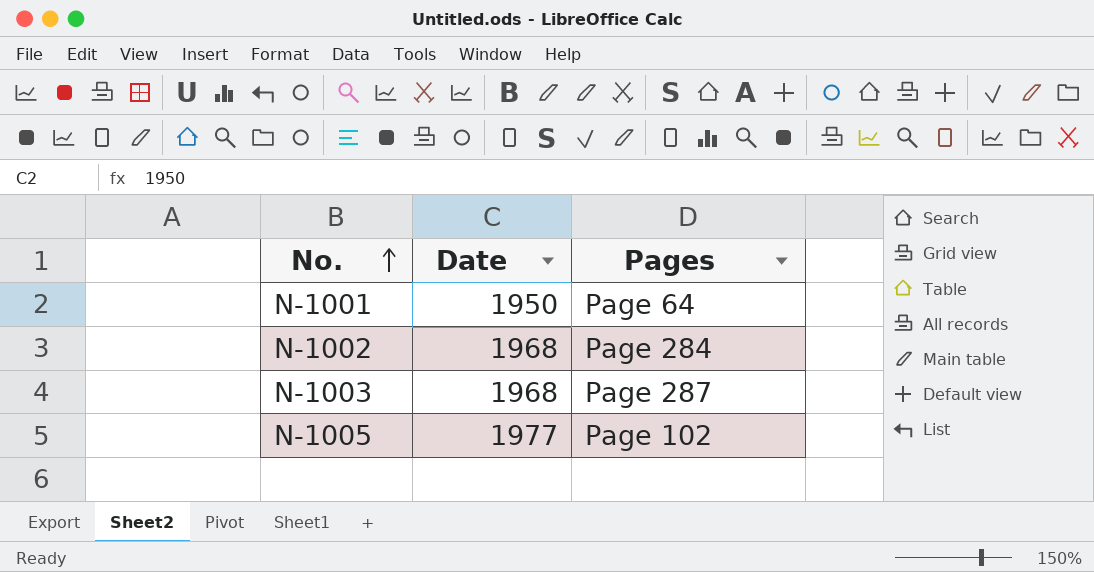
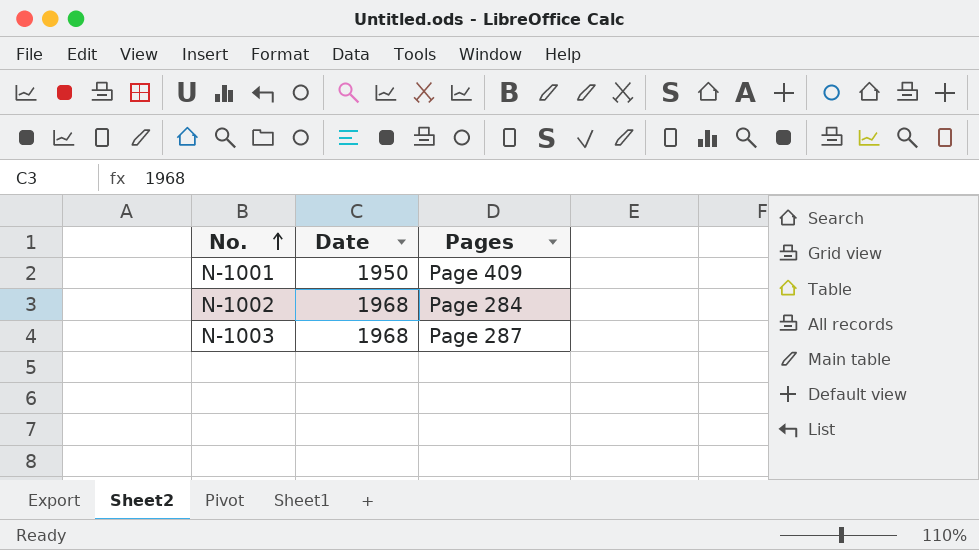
row N-1005: 1977 | Page 102 -> none
N-1001 | Pages: Page 64 -> Page 409

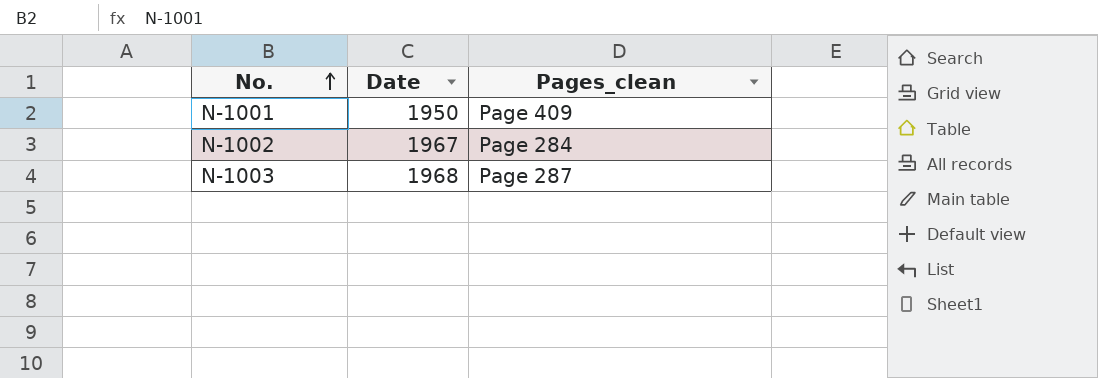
column name: Pages -> Pages_clean
N-1002 | Date: 1968 -> 1967

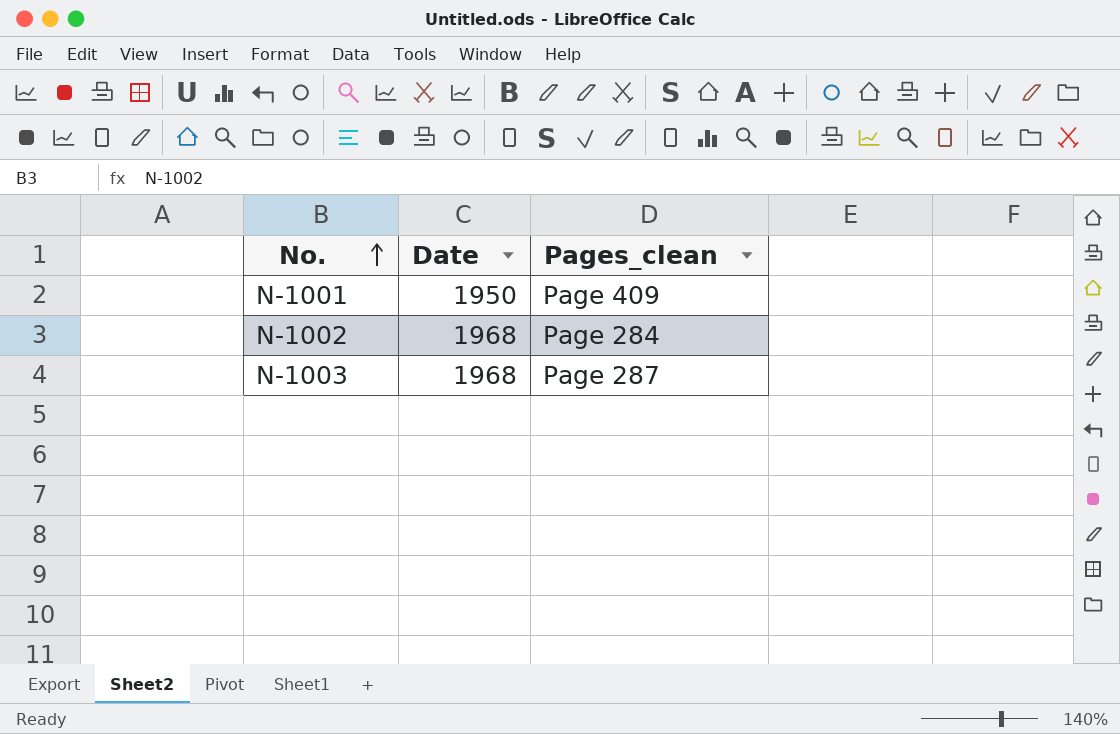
N-1002 | Date: 1967 -> 1968

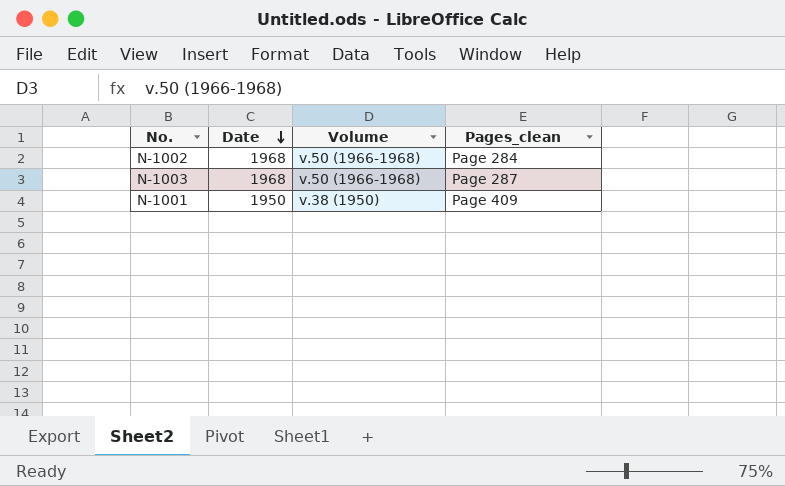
row order: No. ascending -> Date descending
column Volume | position: none -> 3

